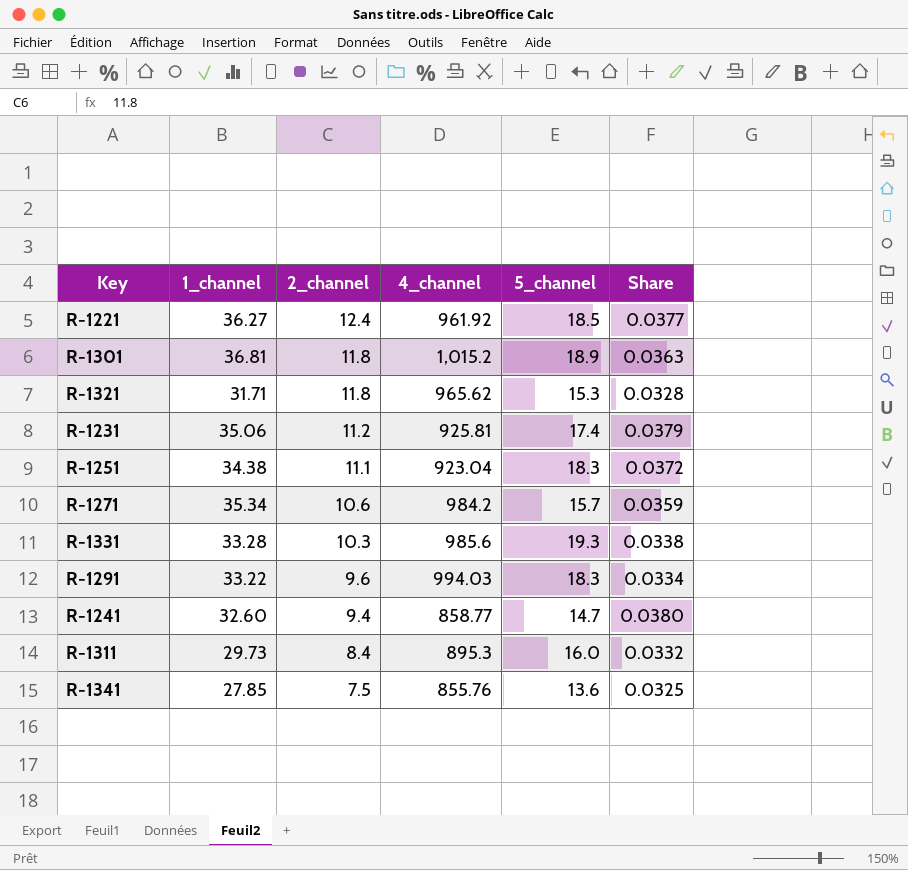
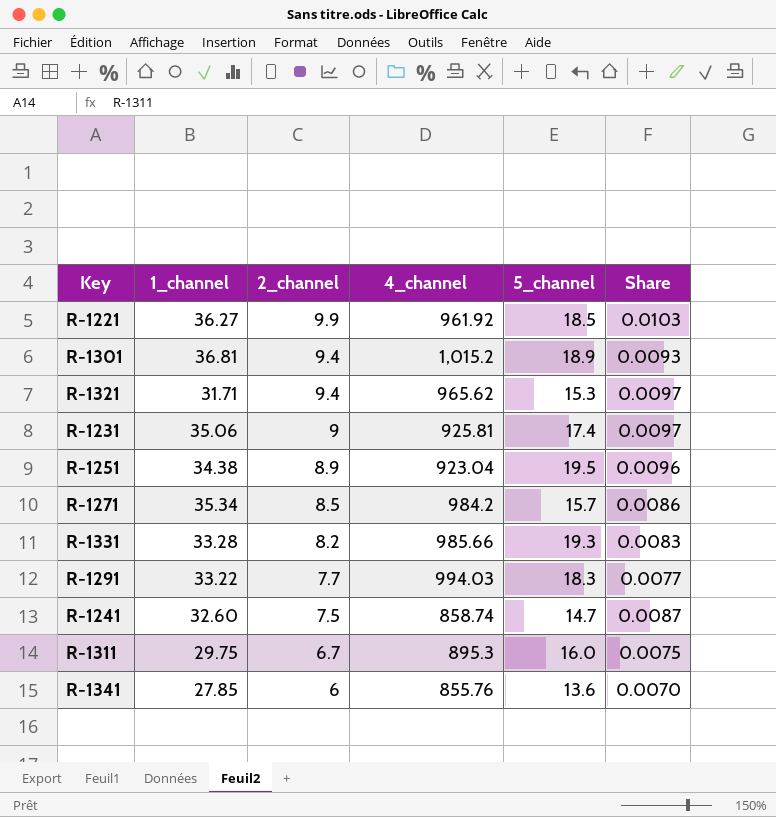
column Share | formula: [1_channel] / [4_channel] -> [2_channel] / [4_channel]
R-1221 | 2_channel: 12.4 -> 9.9
R-1301 | 2_channel: 11.8 -> 9.4
R-1321 | 2_channel: 11.8 -> 9.4
R-1231 | 2_channel: 11.2 -> 9
R-1251 | 2_channel: 11.1 -> 8.9
R-1251 | 5_channel: 18.3 -> 19.5
R-1271 | 2_channel: 10.6 -> 8.5
R-1331 | 2_channel: 10.3 -> 8.2
R-1331 | 4_channel: 985.6 -> 985.66
R-1291 | 2_channel: 9.6 -> 7.7
R-1241 | 2_channel: 9.4 -> 7.5
R-1241 | 4_channel: 858.77 -> 858.74
R-1311 | 1_channel: 29.73 -> 29.75
R-1311 | 2_channel: 8.4 -> 6.7
R-1341 | 2_channel: 7.5 -> 6

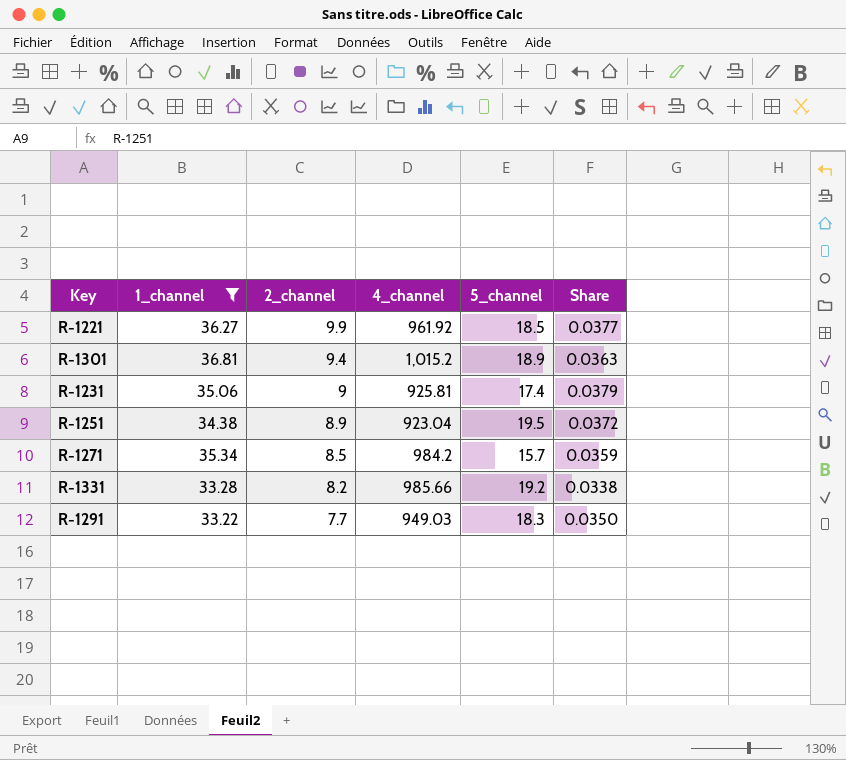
filter: none -> 1_channel >= 33.22
column Share | formula: [2_channel] / [4_channel] -> [1_channel] / [4_channel]
R-1331 | 5_channel: 19.3 -> 19.2
R-1291 | 4_channel: 994.03 -> 949.03

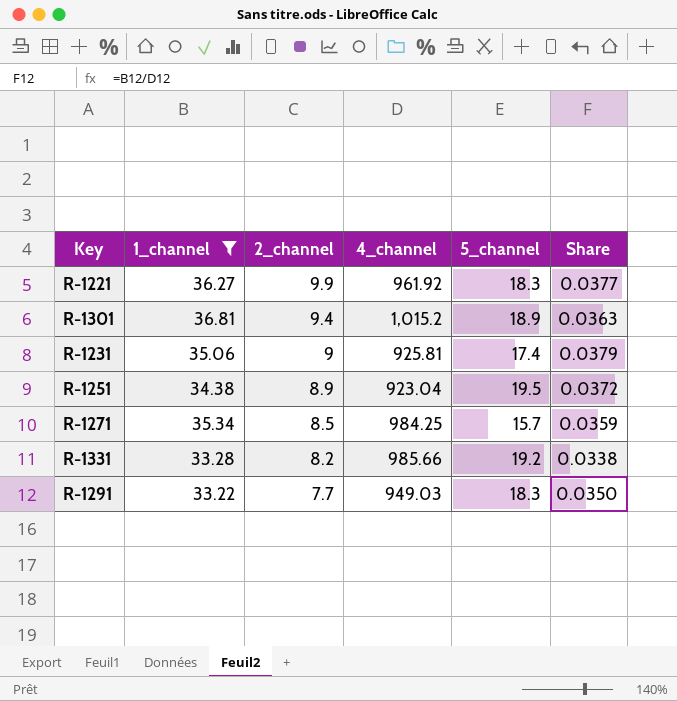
R-1221 | 5_channel: 18.5 -> 18.3
R-1271 | 4_channel: 984.2 -> 984.25

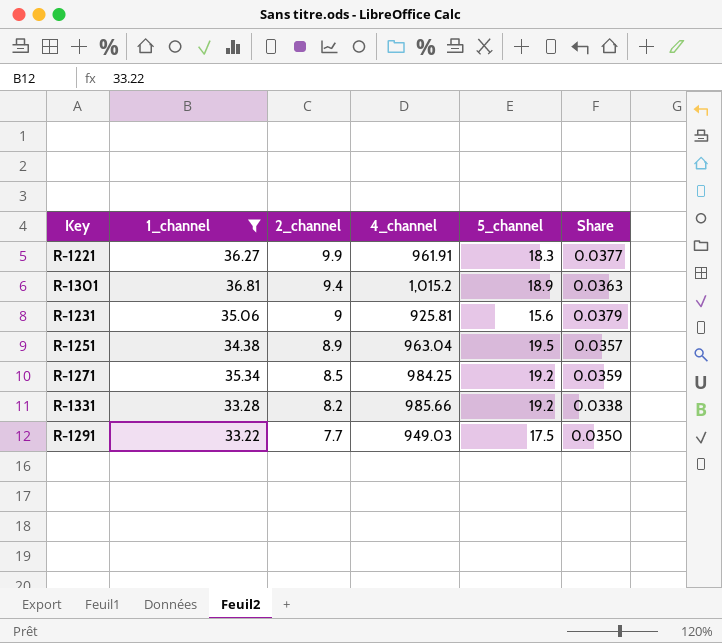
R-1221 | 4_channel: 961.92 -> 961.91
R-1231 | 5_channel: 17.4 -> 15.6
R-1251 | 4_channel: 923.04 -> 963.04
R-1251 | Share: 0.0372 -> 0.0357
R-1271 | 5_channel: 15.7 -> 19.2
R-1291 | 5_channel: 18.3 -> 17.5

